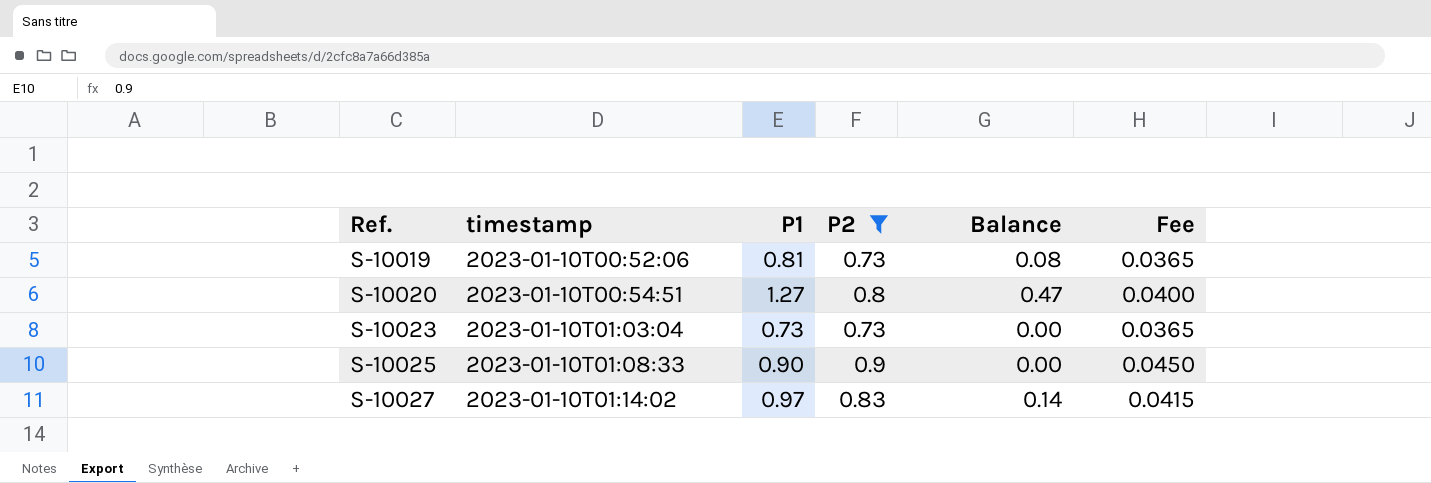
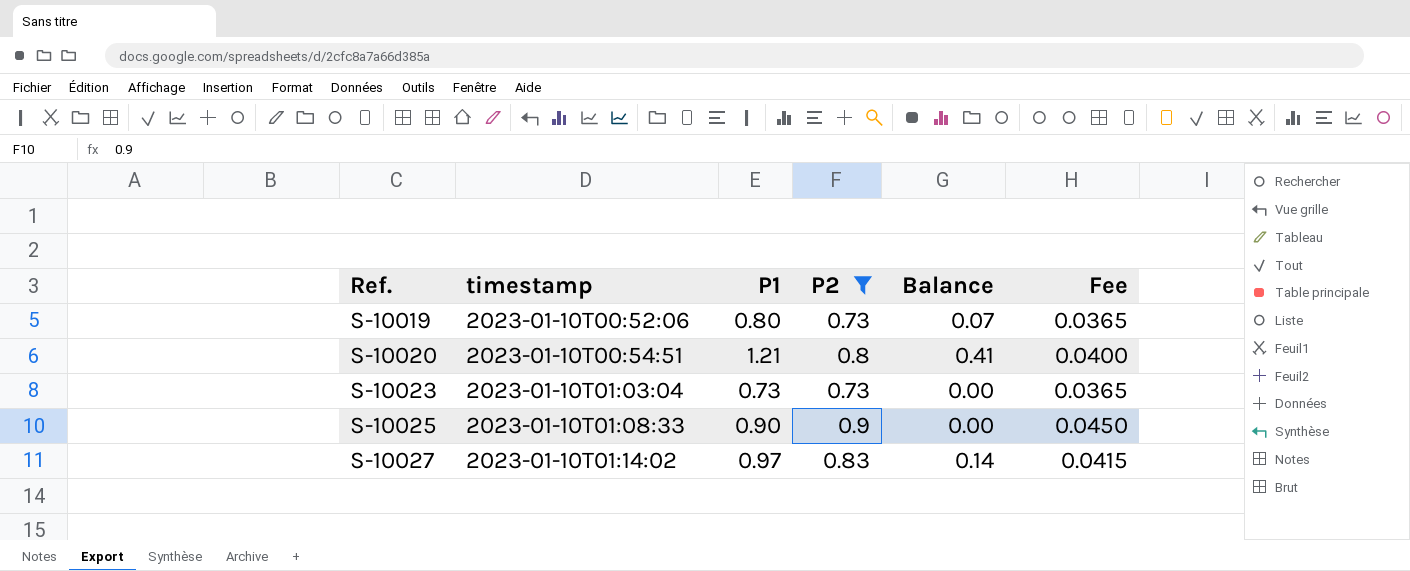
S-10019 | P1: 0.81 -> 0.80
S-10019 | Balance: 0.08 -> 0.07
S-10020 | P1: 1.27 -> 1.21
S-10020 | Balance: 0.47 -> 0.41

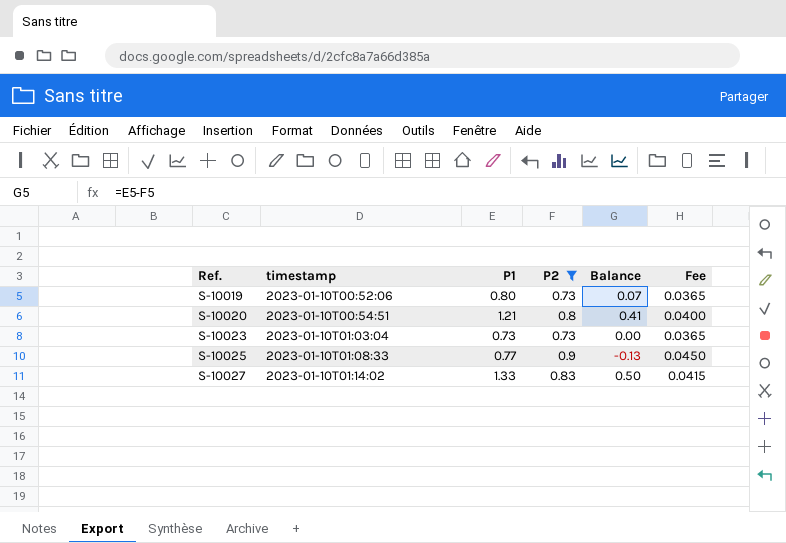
S-10025 | P1: 0.90 -> 0.77
S-10025 | Balance: 0.00 -> -0.13
S-10027 | P1: 0.97 -> 1.33
S-10027 | Balance: 0.14 -> 0.50

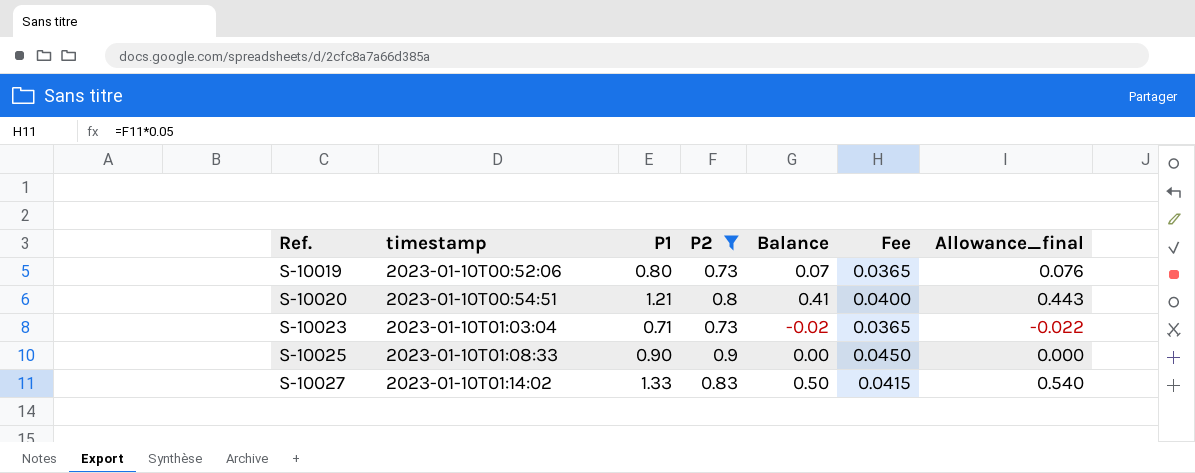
column Allowance_final | formula: none -> [Balance] * 1.08
S-10023 | P1: 0.73 -> 0.71
S-10023 | Balance: 0.00 -> -0.02
S-10025 | P1: 0.77 -> 0.90
S-10025 | Balance: -0.13 -> 0.00

